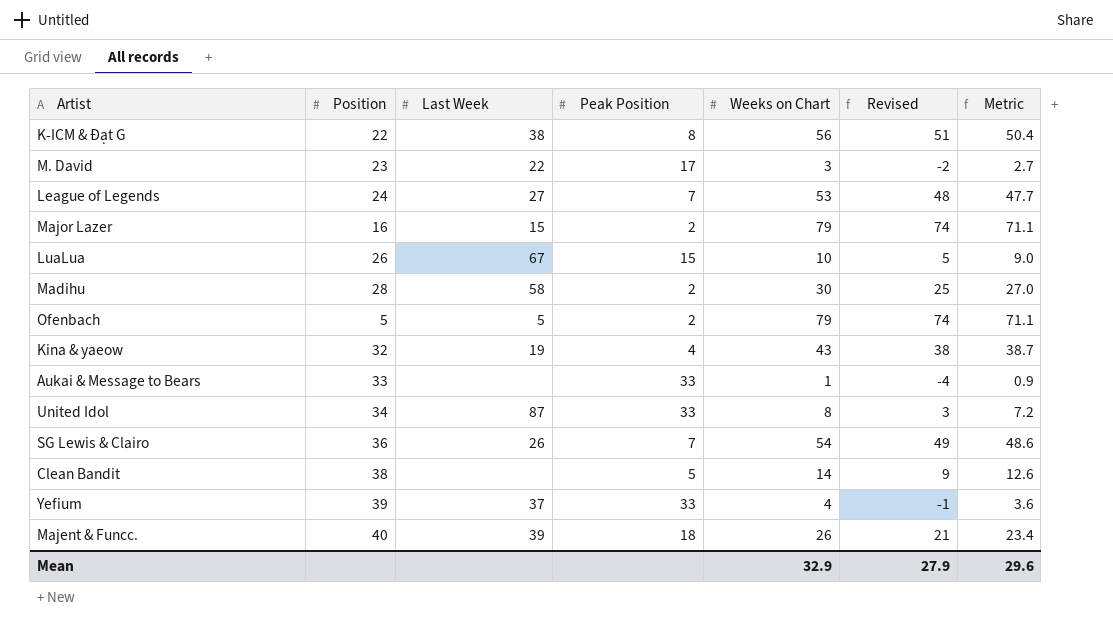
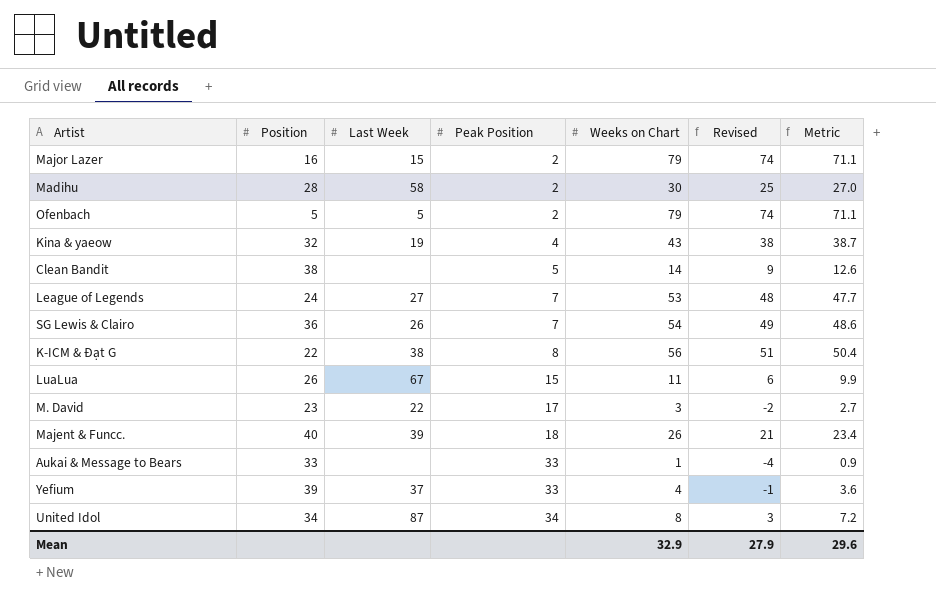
row order: none -> Peak Position ascending
LuaLua | Weeks on Chart: 10 -> 11
LuaLua | Revised: 5 -> 6
LuaLua | Metric: 9.0 -> 9.9
United Idol | Peak Position: 33 -> 34

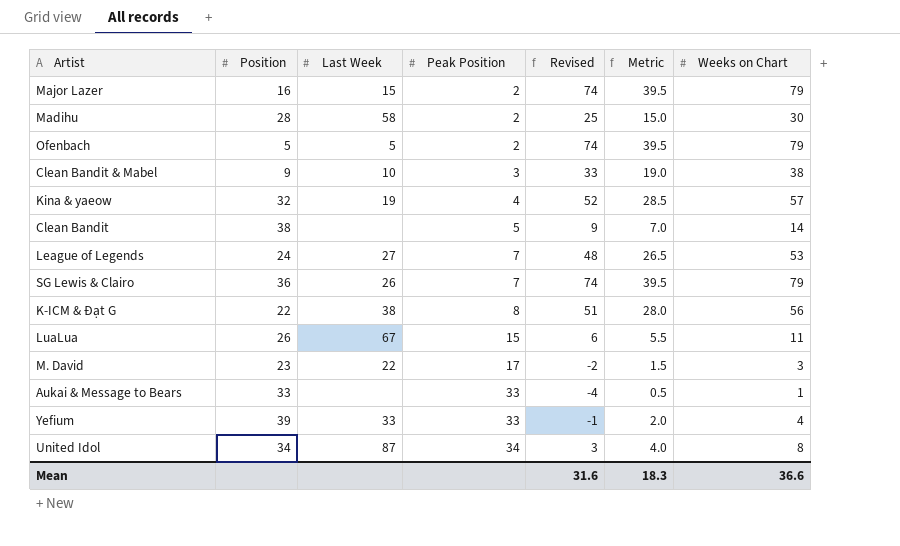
column Metric | formula: [Weeks on Chart] * 0.9 -> [Weeks on Chart] * 0.5
column Weeks on Chart | position: 5 -> 7
row Majent & Funcc.: 40 | 39 | 18 | 26 | 21 | 23.4 -> none
row Clean Bandit & Mabel: none -> 9 | 10 | 3 | 33 | 19.0 | 38
Kina & yaeow | Revised: 38 -> 52
Kina & yaeow | Weeks on Chart: 43 -> 57
SG Lewis & Clairo | Revised: 49 -> 74
SG Lewis & Clairo | Weeks on Chart: 54 -> 79
Yefium | Last Week: 37 -> 33
Mean | Revised: 27.9 -> 31.6
Mean | Metric: 29.6 -> 18.3
Mean | Weeks on Chart: 32.9 -> 36.6

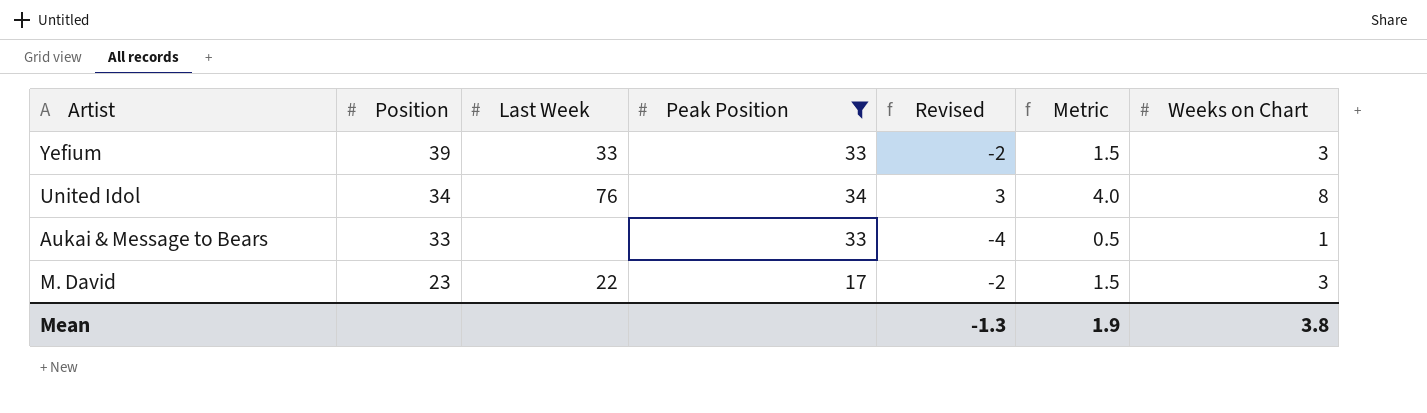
filter: none -> Peak Position >= 17
row order: Peak Position ascending -> Position descending
Yefium | Revised: -1 -> -2
Yefium | Metric: 2.0 -> 1.5
Yefium | Weeks on Chart: 4 -> 3
United Idol | Last Week: 87 -> 76
Mean | Revised: 31.6 -> -1.3
Mean | Metric: 18.3 -> 1.9
Mean | Weeks on Chart: 36.6 -> 3.8

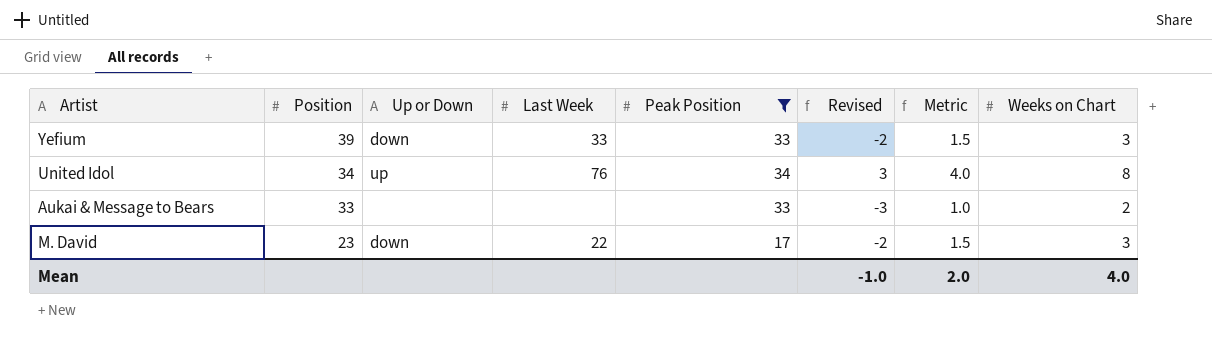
column Up or Down | position: none -> 3
Aukai & Message to Bears | Revised: -4 -> -3
Aukai & Message to Bears | Metric: 0.5 -> 1.0
Aukai & Message to Bears | Weeks on Chart: 1 -> 2
Mean | Revised: -1.3 -> -1.0
Mean | Metric: 1.9 -> 2.0
Mean | Weeks on Chart: 3.8 -> 4.0

